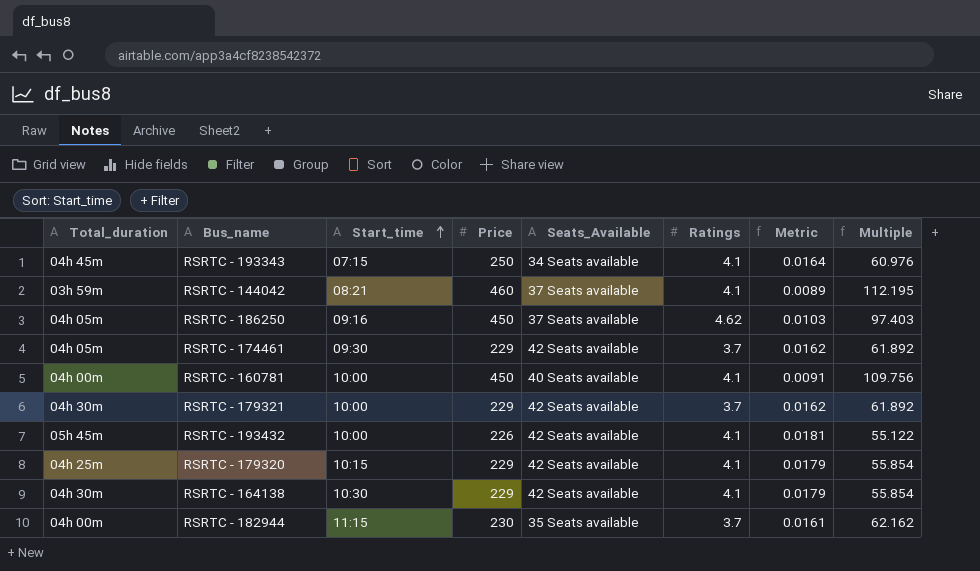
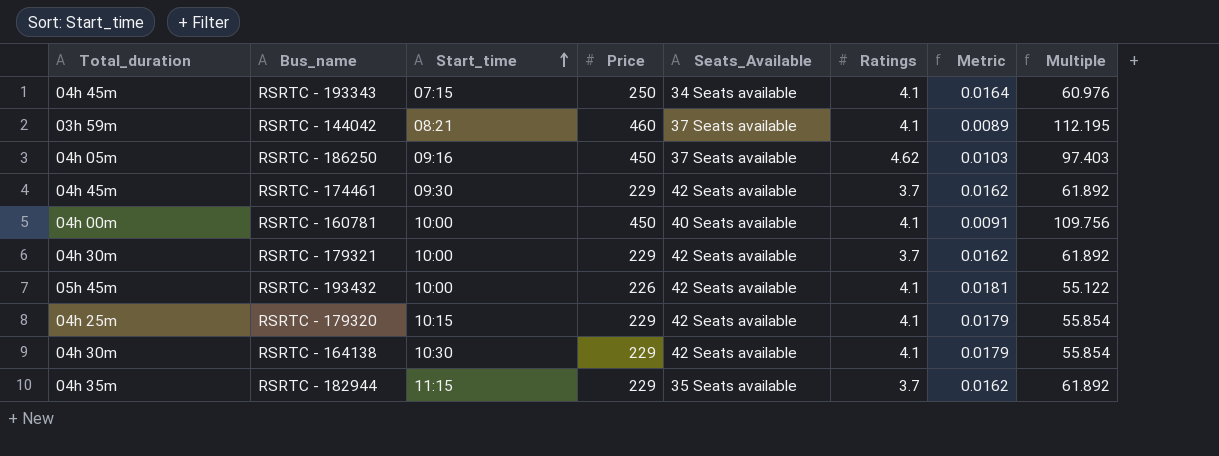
RSRTC - 174461 | Total_duration: 04h 05m -> 04h 45m
RSRTC - 182944 | Total_duration: 04h 00m -> 04h 35m
RSRTC - 182944 | Price: 230 -> 229
RSRTC - 182944 | Metric: 0.0161 -> 0.0162
RSRTC - 182944 | Multiple: 62.162 -> 61.892

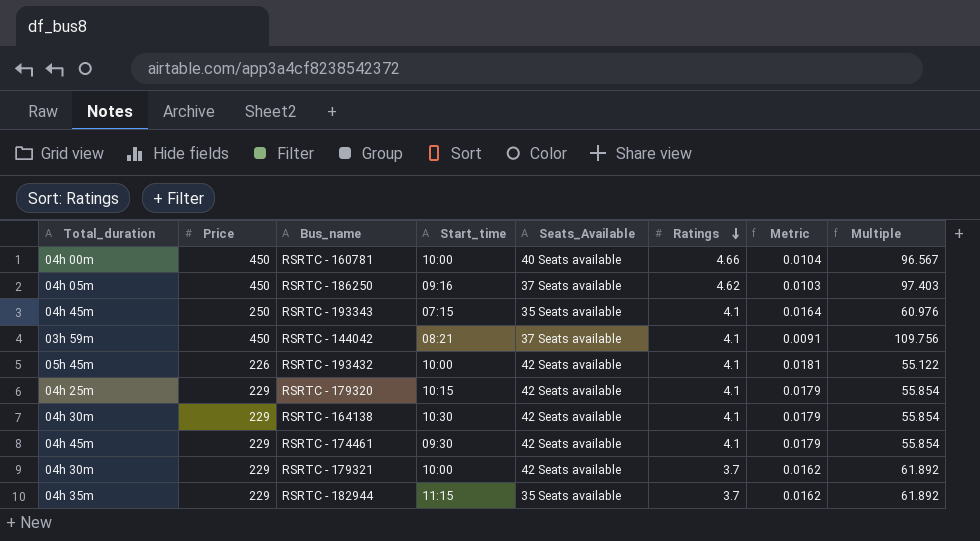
row order: Start_time ascending -> Ratings descending
column Price | position: 4 -> 2
RSRTC - 160781 | Ratings: 4.1 -> 4.66
RSRTC - 160781 | Metric: 0.0091 -> 0.0104
RSRTC - 160781 | Multiple: 109.756 -> 96.567
RSRTC - 193343 | Seats_Available: 34 Seats available -> 35 Seats available
RSRTC - 144042 | Price: 460 -> 450
RSRTC - 144042 | Metric: 0.0089 -> 0.0091
RSRTC - 144042 | Multiple: 112.195 -> 109.756
RSRTC - 174461 | Ratings: 3.7 -> 4.1
RSRTC - 174461 | Metric: 0.0162 -> 0.0179
RSRTC - 174461 | Multiple: 61.892 -> 55.854

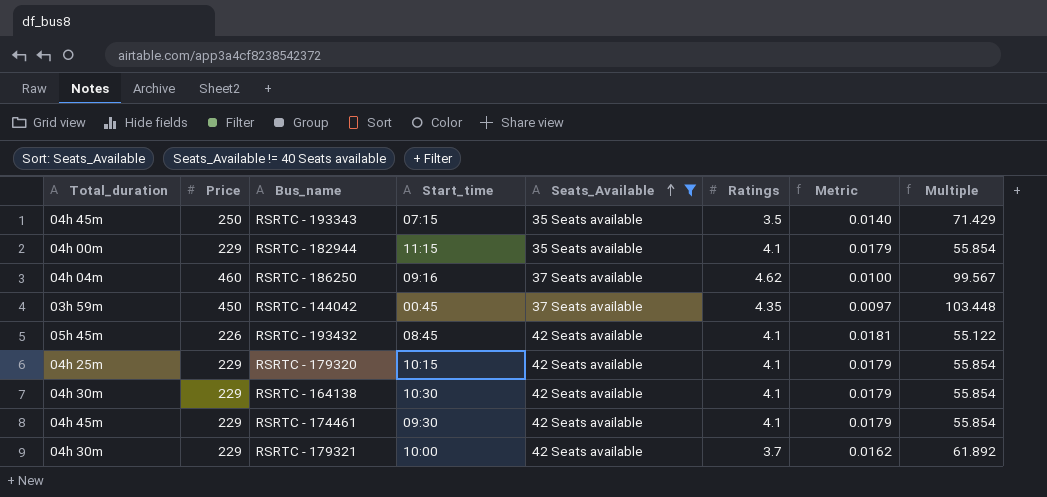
filter: none -> Seats_Available != 40 Seats available
row order: Ratings descending -> Seats_Available ascending
RSRTC - 193343 | Ratings: 4.1 -> 3.5
RSRTC - 193343 | Metric: 0.0164 -> 0.0140
RSRTC - 193343 | Multiple: 60.976 -> 71.429
RSRTC - 182944 | Total_duration: 04h 35m -> 04h 00m
RSRTC - 182944 | Ratings: 3.7 -> 4.1
RSRTC - 182944 | Metric: 0.0162 -> 0.0179
RSRTC - 182944 | Multiple: 61.892 -> 55.854
RSRTC - 186250 | Total_duration: 04h 05m -> 04h 04m
RSRTC - 186250 | Price: 450 -> 460
RSRTC - 186250 | Metric: 0.0103 -> 0.0100
RSRTC - 186250 | Multiple: 97.403 -> 99.567
RSRTC - 144042 | Start_time: 08:21 -> 00:45
RSRTC - 144042 | Ratings: 4.1 -> 4.35
RSRTC - 144042 | Metric: 0.0091 -> 0.0097
RSRTC - 144042 | Multiple: 109.756 -> 103.448
RSRTC - 193432 | Start_time: 10:00 -> 08:45

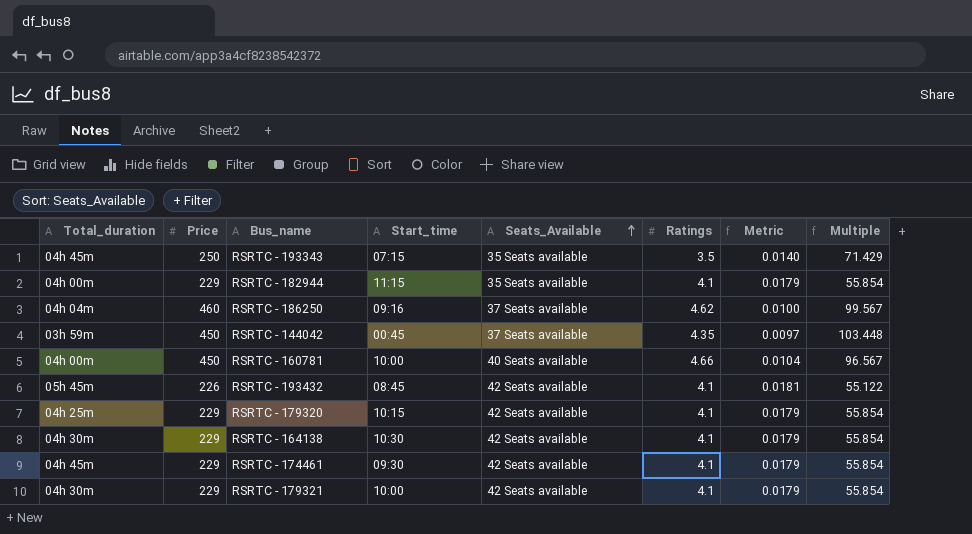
filter: Seats_Available != 40 Seats available -> none
RSRTC - 179321 | Ratings: 3.7 -> 4.1
RSRTC - 179321 | Metric: 0.0162 -> 0.0179
RSRTC - 179321 | Multiple: 61.892 -> 55.854

